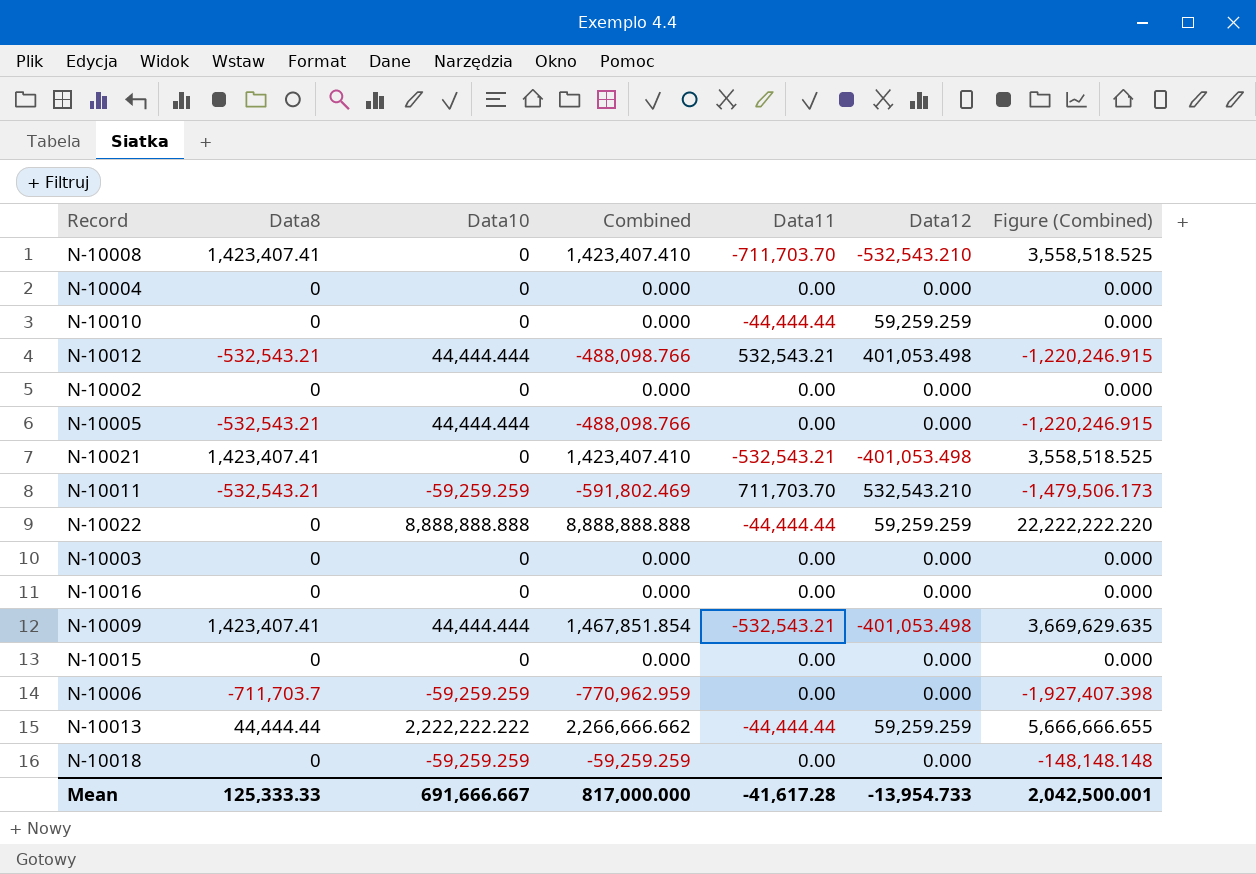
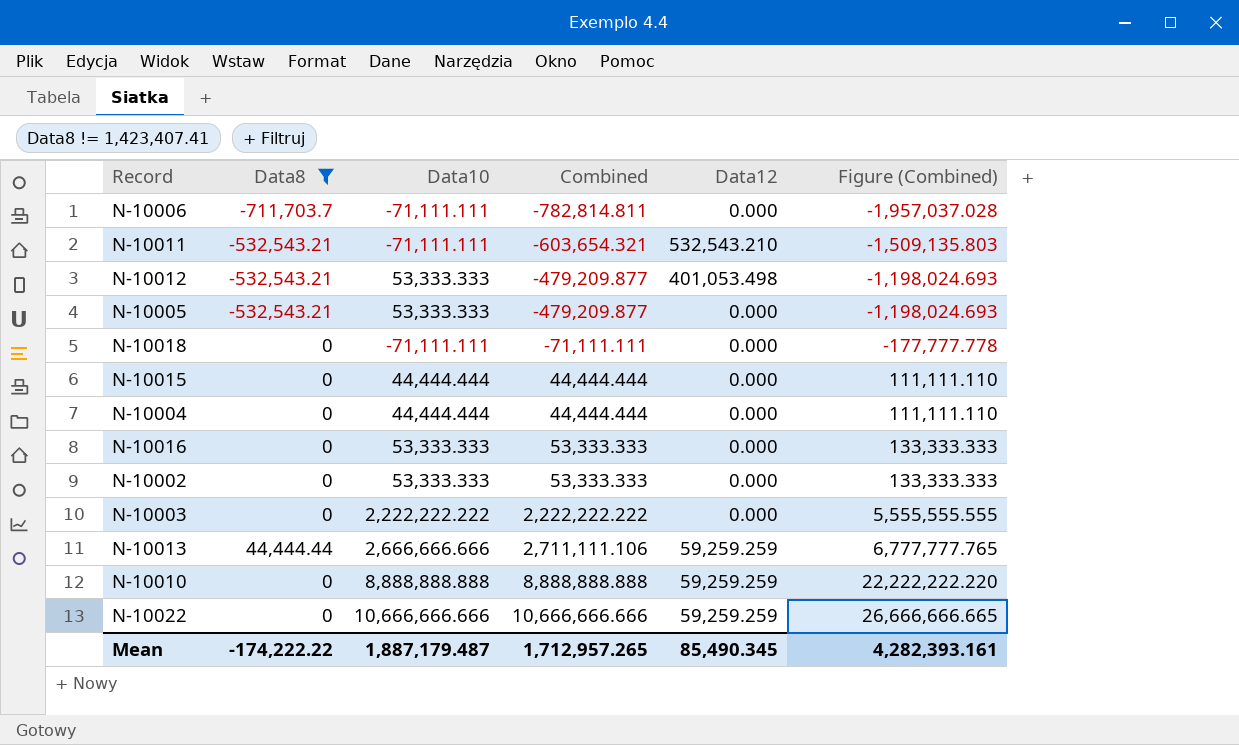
filter: none -> Data8 != 1,423,407.41
row order: none -> Combined ascending
column Data11 | position: 5 -> none
N-10006 | Data10: -59,259.259 -> -71,111.111
N-10006 | Combined: -770,962.959 -> -782,814.811
N-10006 | Figure (Combined): -1,927,407.398 -> -1,957,037.028
N-10011 | Data10: -59,259.259 -> -71,111.111
N-10011 | Combined: -591,802.469 -> -603,654.321
N-10011 | Figure (Combined): -1,479,506.173 -> -1,509,135.803
N-10012 | Data10: 44,444.444 -> 53,333.333
N-10012 | Combined: -488,098.766 -> -479,209.877
N-10012 | Figure (Combined): -1,220,246.915 -> -1,198,024.693
N-10005 | Data10: 44,444.444 -> 53,333.333
N-10005 | Combined: -488,098.766 -> -479,209.877
N-10005 | Figure (Combined): -1,220,246.915 -> -1,198,024.693
N-10018 | Data10: -59,259.259 -> -71,111.111
N-10018 | Combined: -59,259.259 -> -71,111.111
N-10018 | Figure (Combined): -148,148.148 -> -177,777.778
N-10015 | Data10: 0 -> 44,444.444
N-10015 | Combined: 0.000 -> 44,444.444
N-10015 | Figure (Combined): 0.000 -> 111,111.110
N-10004 | Data10: 0 -> 44,444.444
N-10004 | Combined: 0.000 -> 44,444.444
N-10004 | Figure (Combined): 0.000 -> 111,111.110
N-10016 | Data10: 0 -> 53,333.333
N-10016 | Combined: 0.000 -> 53,333.333
N-10016 | Figure (Combined): 0.000 -> 133,333.333
N-10002 | Data10: 0 -> 53,333.333
N-10002 | Combined: 0.000 -> 53,333.333
N-10002 | Figure (Combined): 0.000 -> 133,333.333
N-10003 | Data10: 0 -> 2,222,222.222
N-10003 | Combined: 0.000 -> 2,222,222.222
N-10003 | Figure (Combined): 0.000 -> 5,555,555.555
N-10013 | Data10: 2,222,222.222 -> 2,666,666.666
N-10013 | Combined: 2,266,666.662 -> 2,711,111.106
N-10013 | Figure (Combined): 5,666,666.655 -> 6,777,777.765
N-10010 | Data10: 0 -> 8,888,888.888
N-10010 | Combined: 0.000 -> 8,888,888.888
N-10010 | Figure (Combined): 0.000 -> 22,222,222.220
N-10022 | Data10: 8,888,888.888 -> 10,666,666.666
N-10022 | Combined: 8,888,888.888 -> 10,666,666.666
N-10022 | Figure (Combined): 22,222,222.220 -> 26,666,666.665
Mean | Data8: 125,333.33 -> -174,222.22
Mean | Data10: 691,666.667 -> 1,887,179.487
Mean | Combined: 817,000.000 -> 1,712,957.265
Mean | Data12: -13,954.733 -> 85,490.345
Mean | Figure (Combined): 2,042,500.001 -> 4,282,393.161

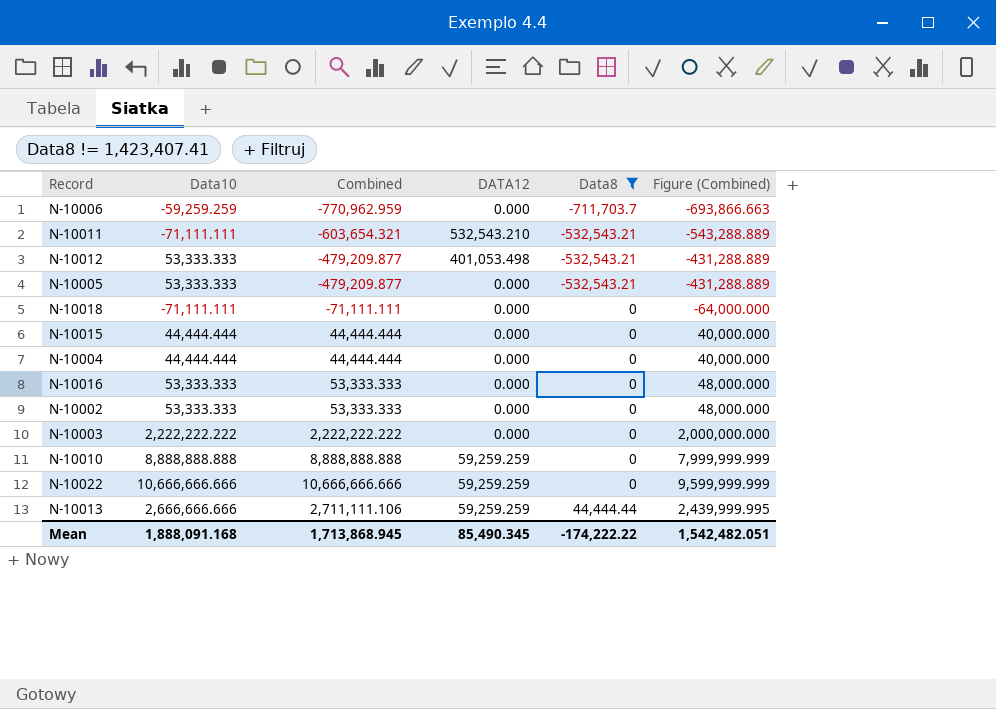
row order: Combined ascending -> Data8 ascending
column name: Data12 -> DATA12
column Data8 | position: 2 -> 5
column Figure (Combined) | formula: [Combined] * 2.5 -> [Combined] * 0.9
N-10006 | Data10: -71,111.111 -> -59,259.259
N-10006 | Combined: -782,814.811 -> -770,962.959
Mean | Data10: 1,887,179.487 -> 1,888,091.168
Mean | Combined: 1,712,957.265 -> 1,713,868.945
Mean | Figure (Combined): 4,282,393.161 -> 1,542,482.051

